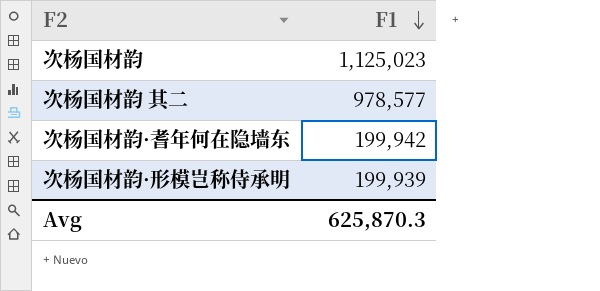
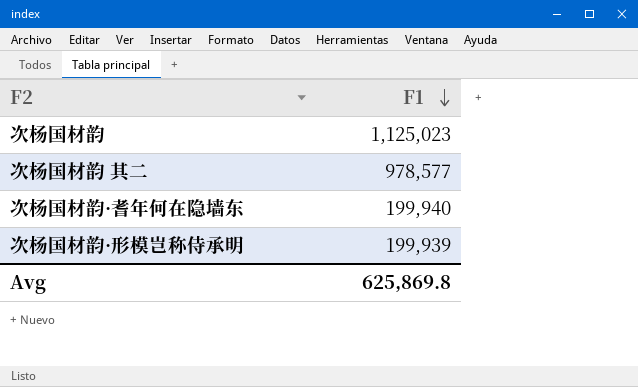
次杨国材韵·耆年何在隐墙东 | F1: 199,942 -> 199,940
Avg | F1: 625,870.3 -> 625,869.8

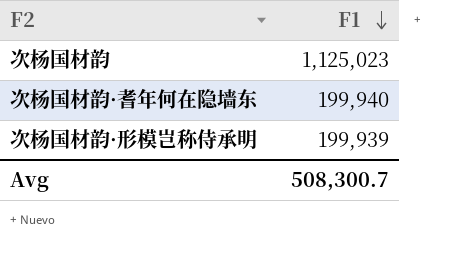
row 次杨国材韵 其二: 978,577 -> none
Avg | F1: 625,869.8 -> 508,300.7

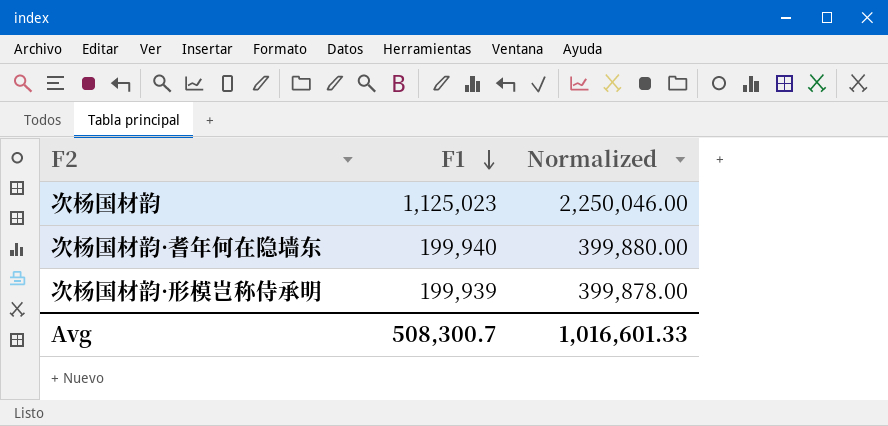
column Normalized | formula: none -> [F1] * 2

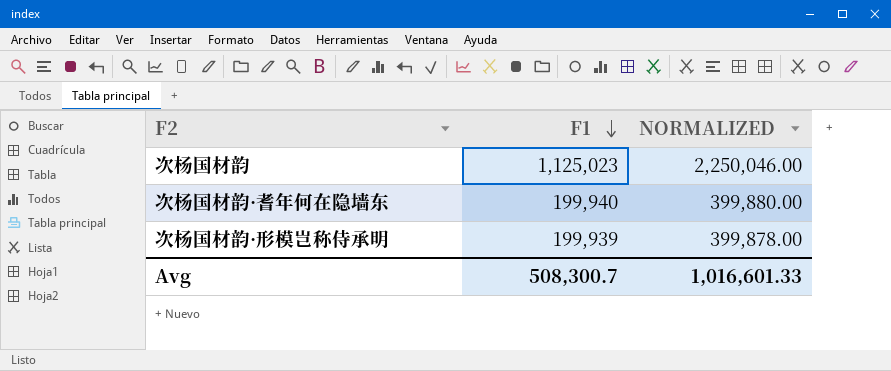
column name: Normalized -> NORMALIZED

